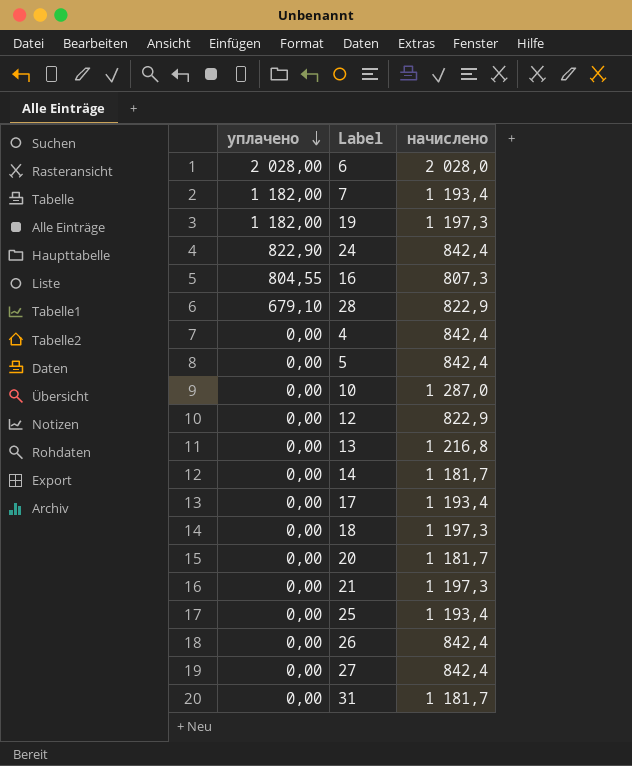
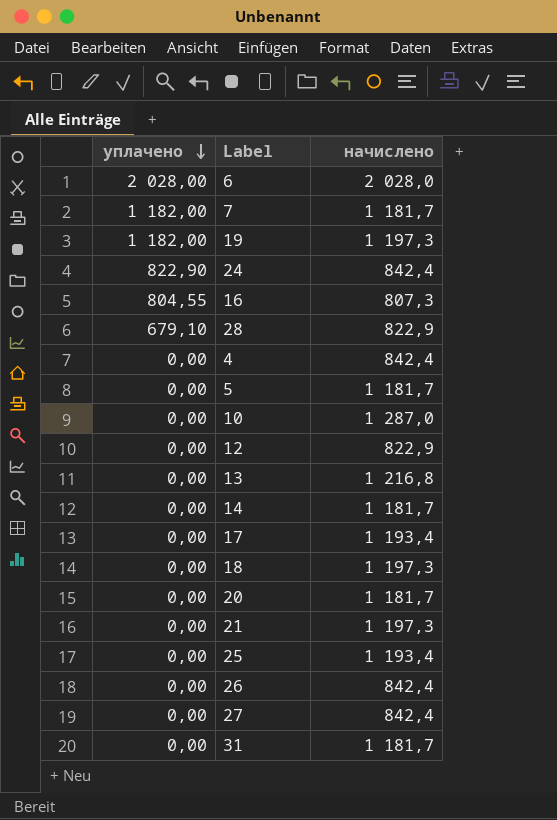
7 | начислено: 1 193,4 -> 1 181,7
5 | начислено: 842,4 -> 1 181,7

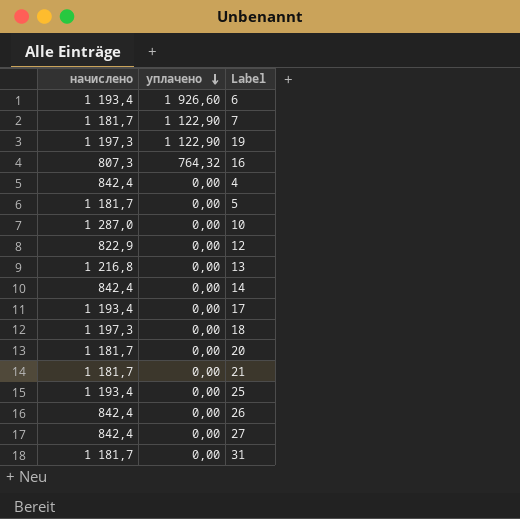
column начислено | position: 3 -> 1
row 24: 822,90 | 842,4 -> none
row 28: 679,10 | 822,9 -> none
6 | начислено: 2 028,0 -> 1 193,4
6 | уплачено: 2 028,00 -> 1 926,60
7 | уплачено: 1 182,00 -> 1 122,90
19 | уплачено: 1 182,00 -> 1 122,90
16 | уплачено: 804,55 -> 764,32
14 | начислено: 1 181,7 -> 842,4
21 | начислено: 1 197,3 -> 1 181,7

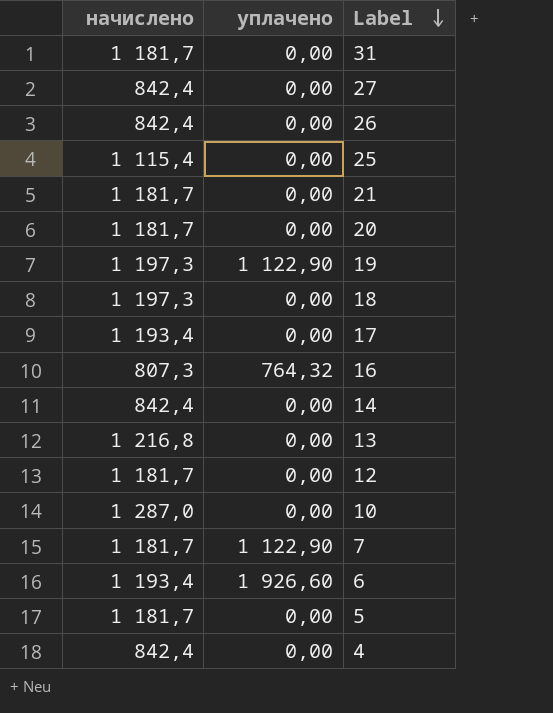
row order: уплачено descending -> Label descending
25 | начислено: 1 193,4 -> 1 115,4
12 | начислено: 822,9 -> 1 181,7

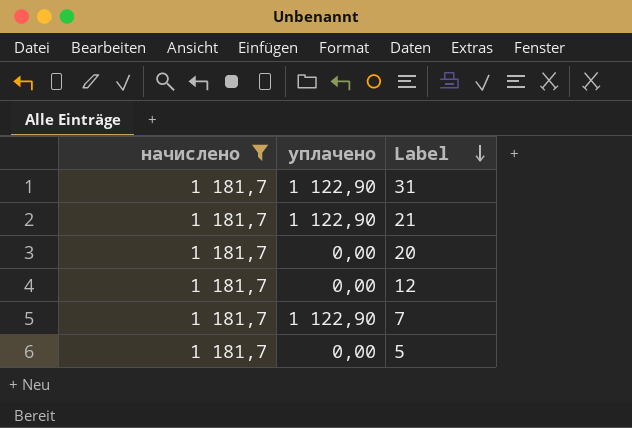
filter: none -> начислено = 1 181,7
31 | уплачено: 0,00 -> 1 122,90
21 | уплачено: 0,00 -> 1 122,90

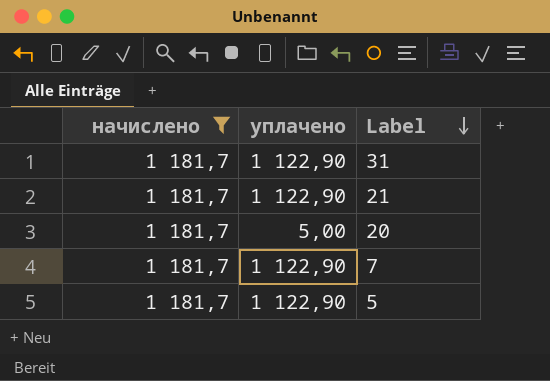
row 12: 1 181,7 | 0,00 -> none
20 | уплачено: 0,00 -> 5,00
5 | уплачено: 0,00 -> 1 122,90

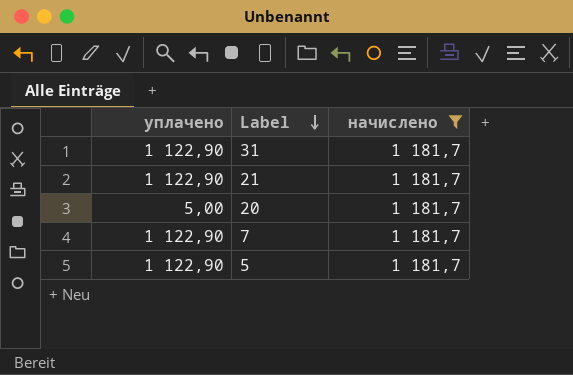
column начислено | position: 1 -> 3

